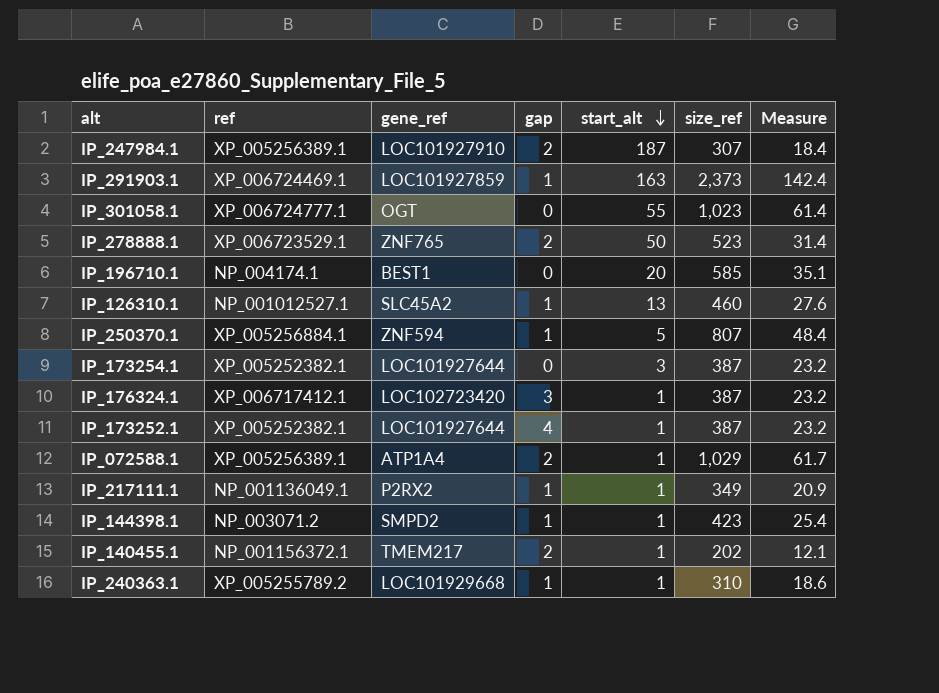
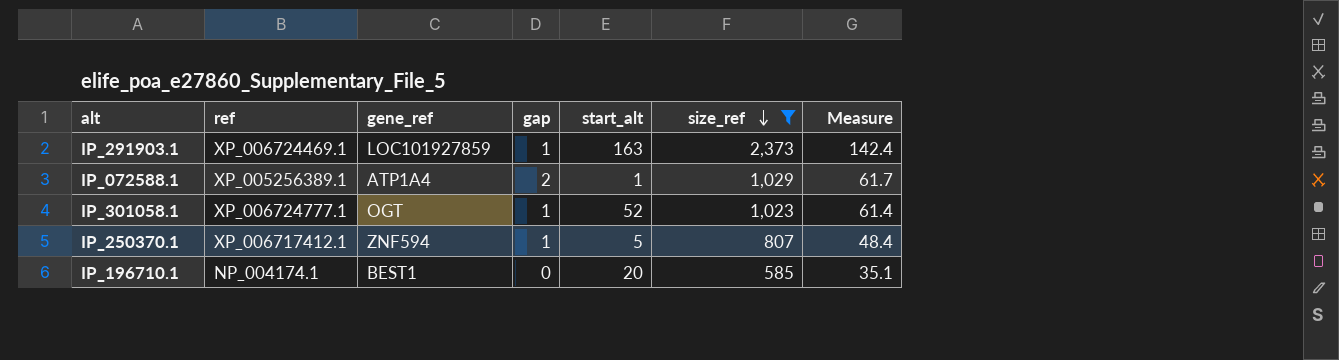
filter: none -> size_ref >= 585
row order: start_alt descending -> size_ref descending
IP_301058.1 | gap: 0 -> 1
IP_301058.1 | start_alt: 55 -> 52
IP_250370.1 | ref: XP_005256884.1 -> XP_006717412.1

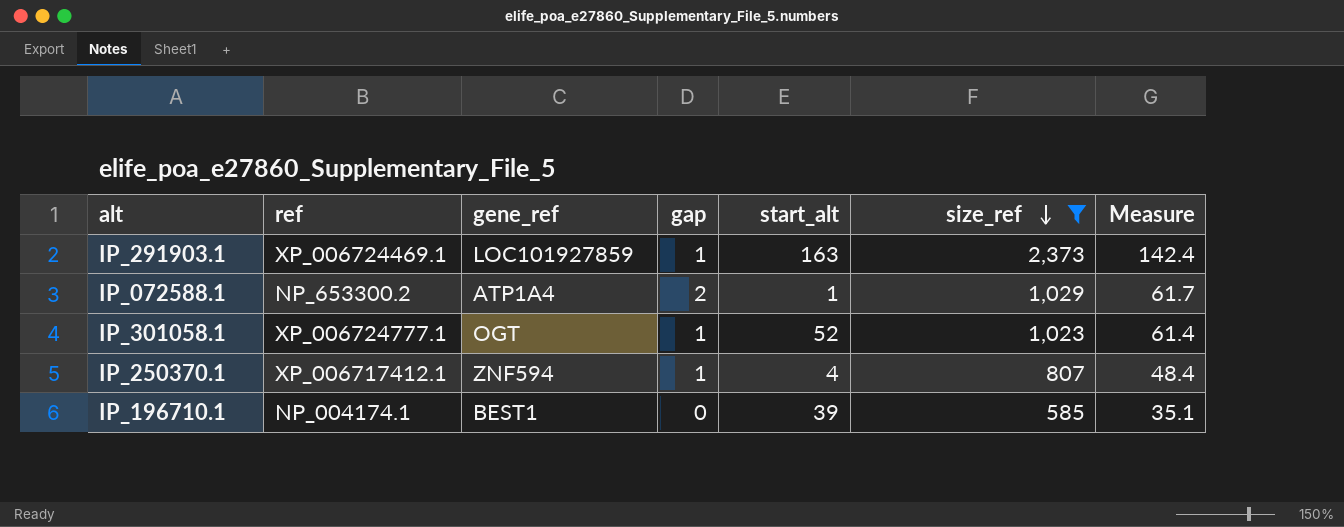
IP_072588.1 | ref: XP_005256389.1 -> NP_653300.2
IP_250370.1 | start_alt: 5 -> 4
IP_196710.1 | start_alt: 20 -> 39

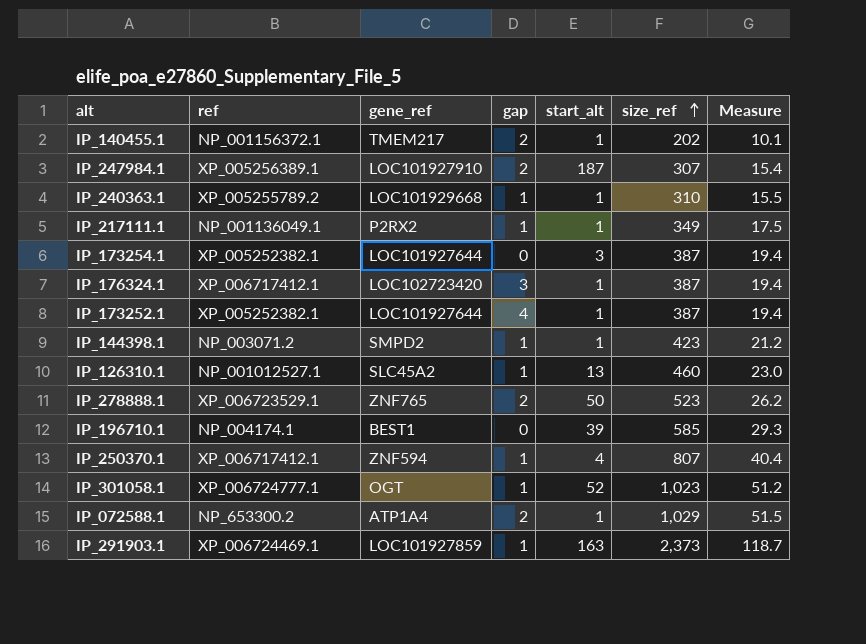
filter: size_ref >= 585 -> none
row order: size_ref descending -> size_ref ascending
column Measure | formula: [size_ref] * 0.06 -> [size_ref] * 0.05

